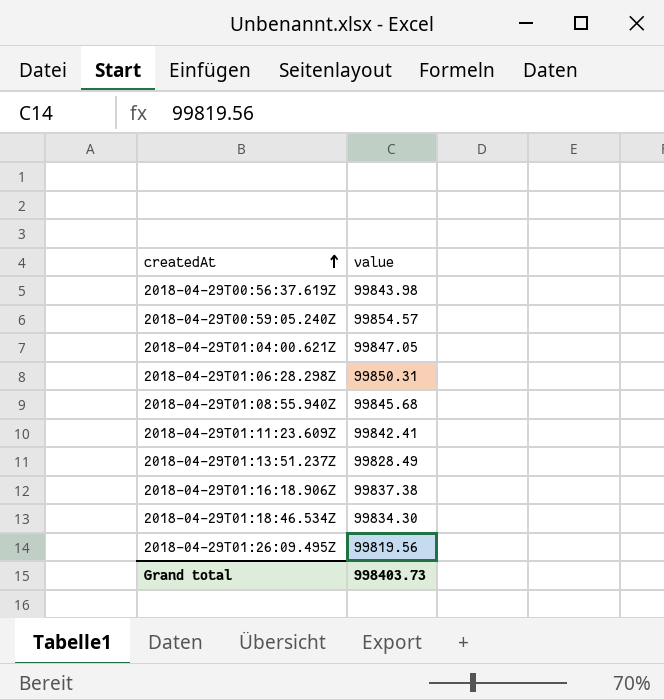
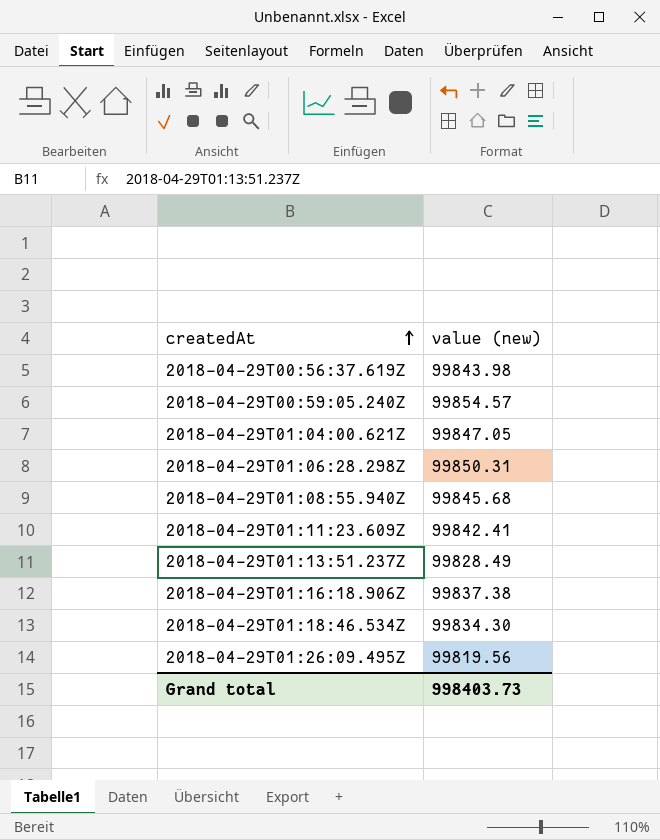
column name: value -> value (new)

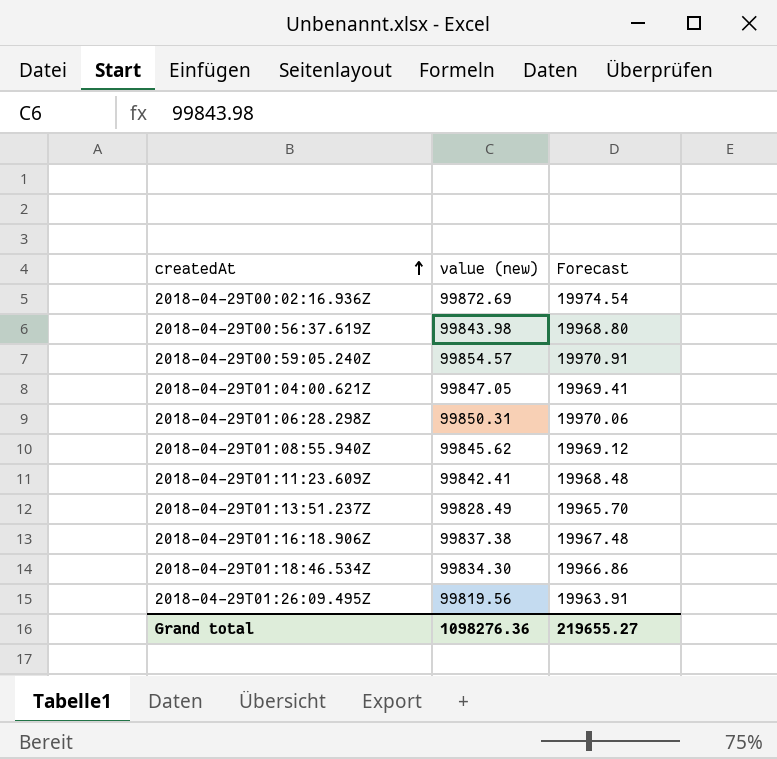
column Forecast | formula: none -> [value (new)] * 0.2
row 2018-04-29T00:02:16.936Z: none -> 99872.69 | 19974.54
2018-04-29T01:08:55.940Z | value (new): 99845.68 -> 99845.62
Grand total | value (new): 998403.73 -> 1098276.36

